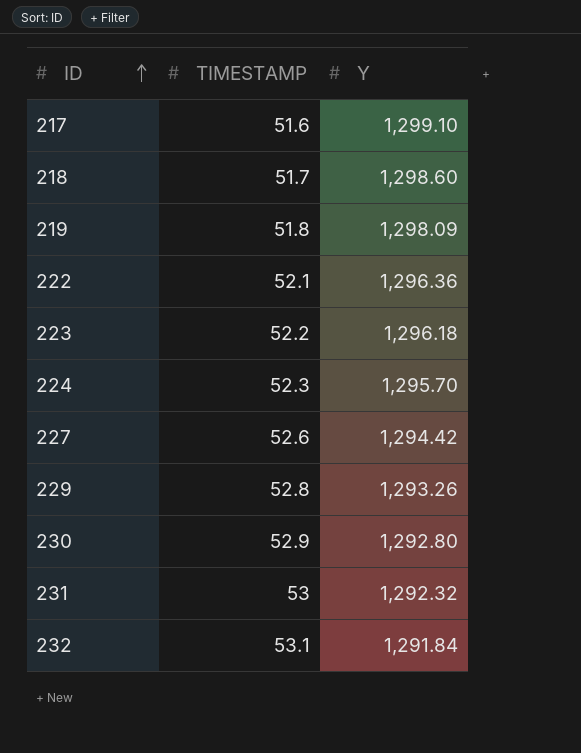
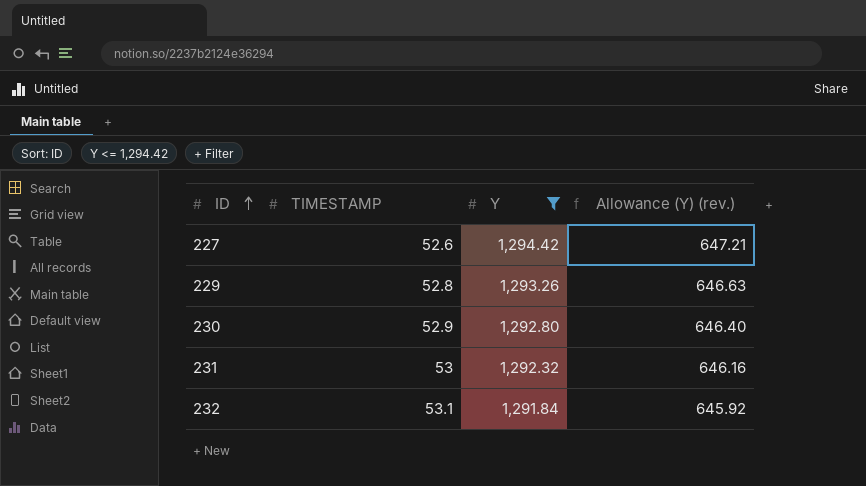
filter: none -> Y <= 1,294.42
column Allowance (Y) (rev.) | formula: none -> [Y] * 0.5

